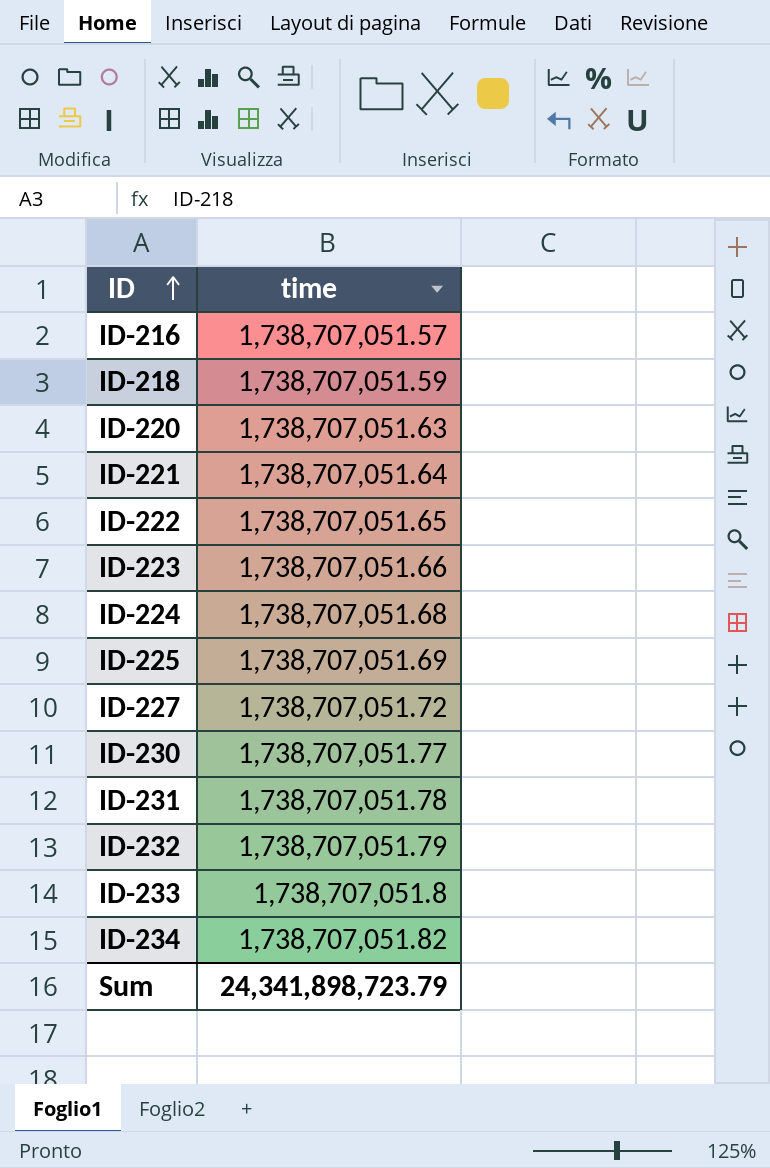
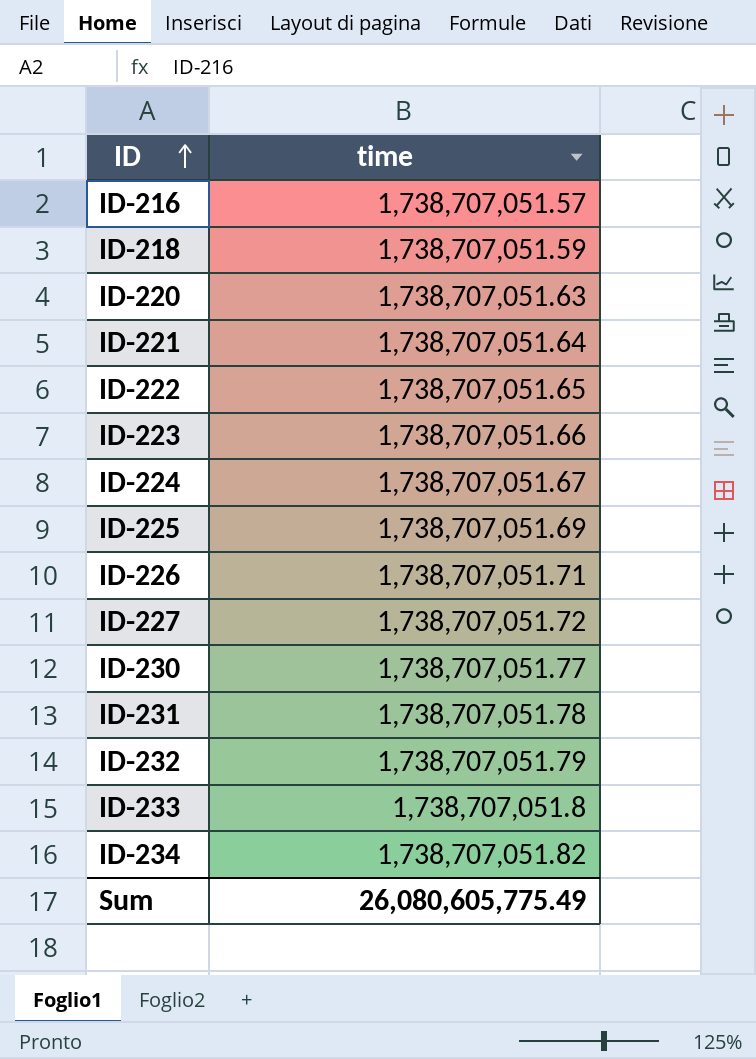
ID-224 | time: 1,738,707,051.68 -> 1,738,707,051.67
row ID-226: none -> 1,738,707,051.71
Sum | time: 24,341,898,723.79 -> 26,080,605,775.49

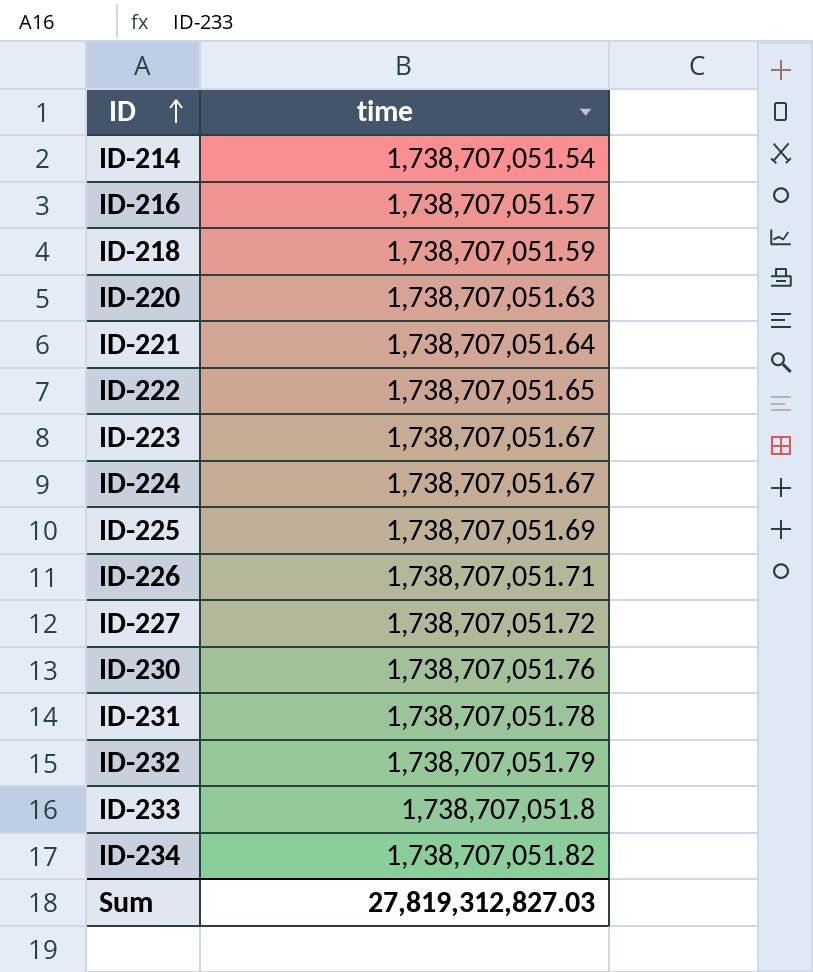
row ID-214: none -> 1,738,707,051.54
ID-223 | time: 1,738,707,051.66 -> 1,738,707,051.67
ID-230 | time: 1,738,707,051.77 -> 1,738,707,051.76
Sum | time: 26,080,605,775.49 -> 27,819,312,827.03

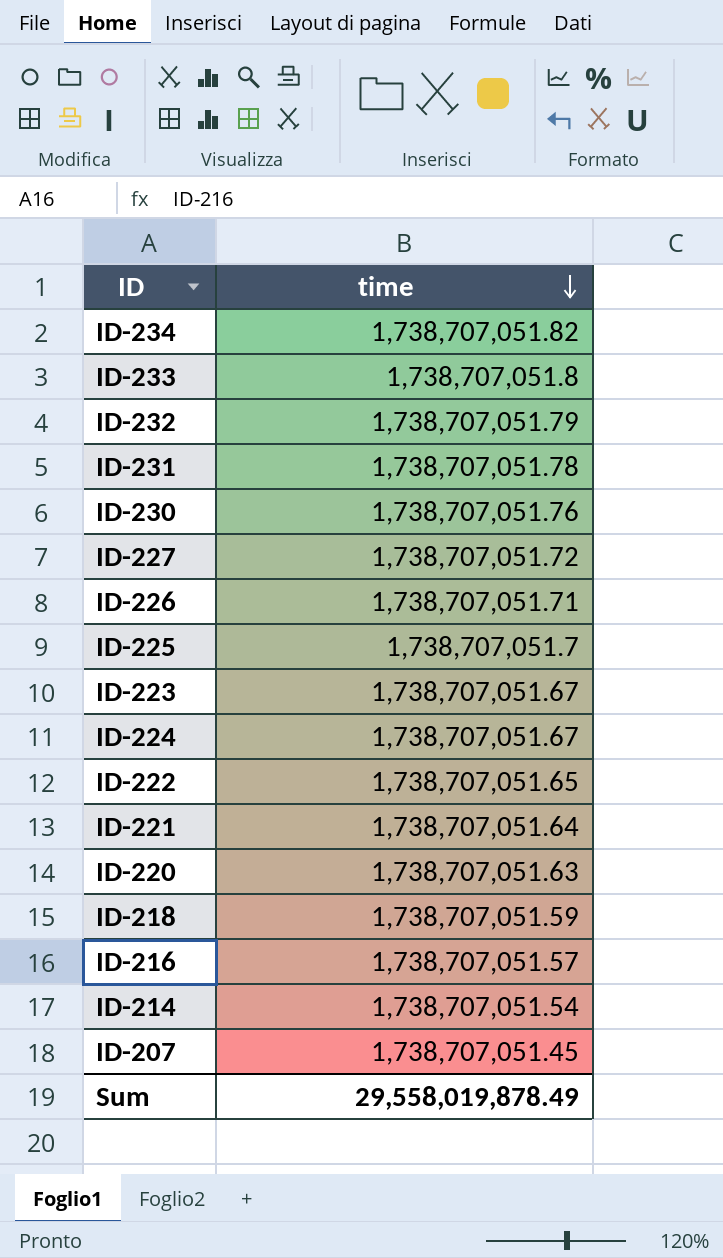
row order: ID ascending -> time descending
ID-225 | time: 1,738,707,051.69 -> 1,738,707,051.7
row ID-207: none -> 1,738,707,051.45
Sum | time: 27,819,312,827.03 -> 29,558,019,878.49

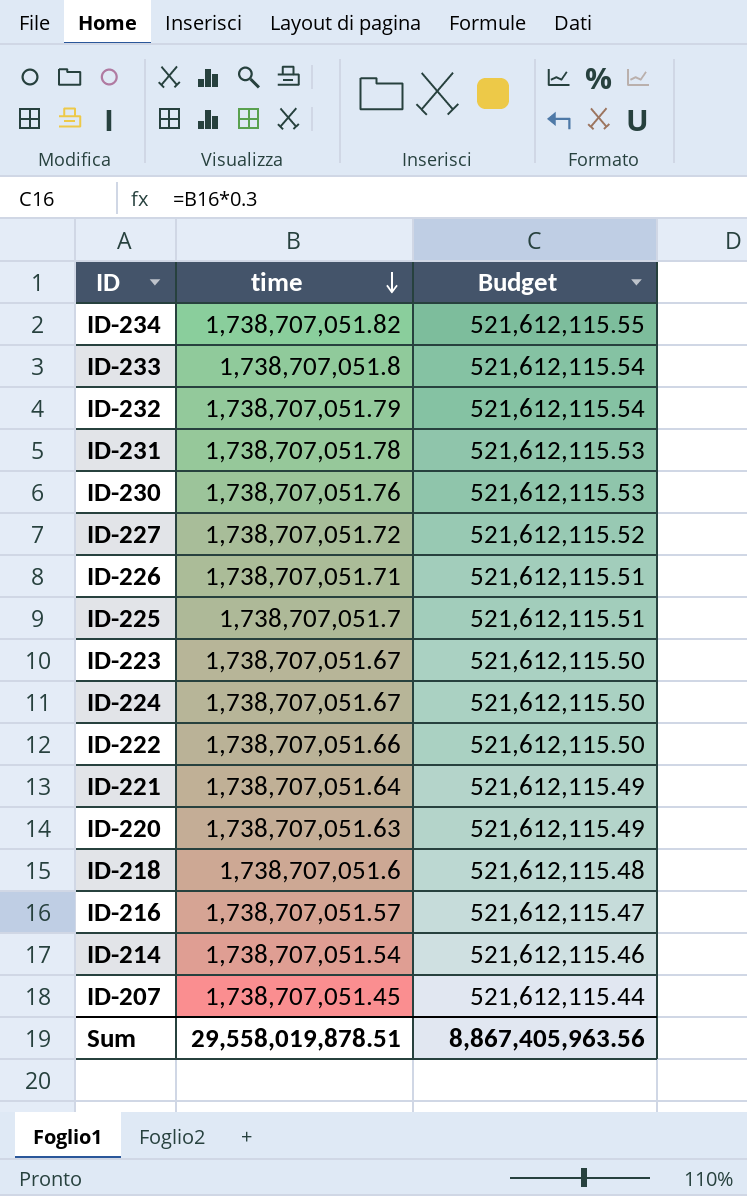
column Budget | formula: none -> [time] * 0.3
ID-222 | time: 1,738,707,051.65 -> 1,738,707,051.66
ID-218 | time: 1,738,707,051.59 -> 1,738,707,051.6
Sum | time: 29,558,019,878.49 -> 29,558,019,878.51

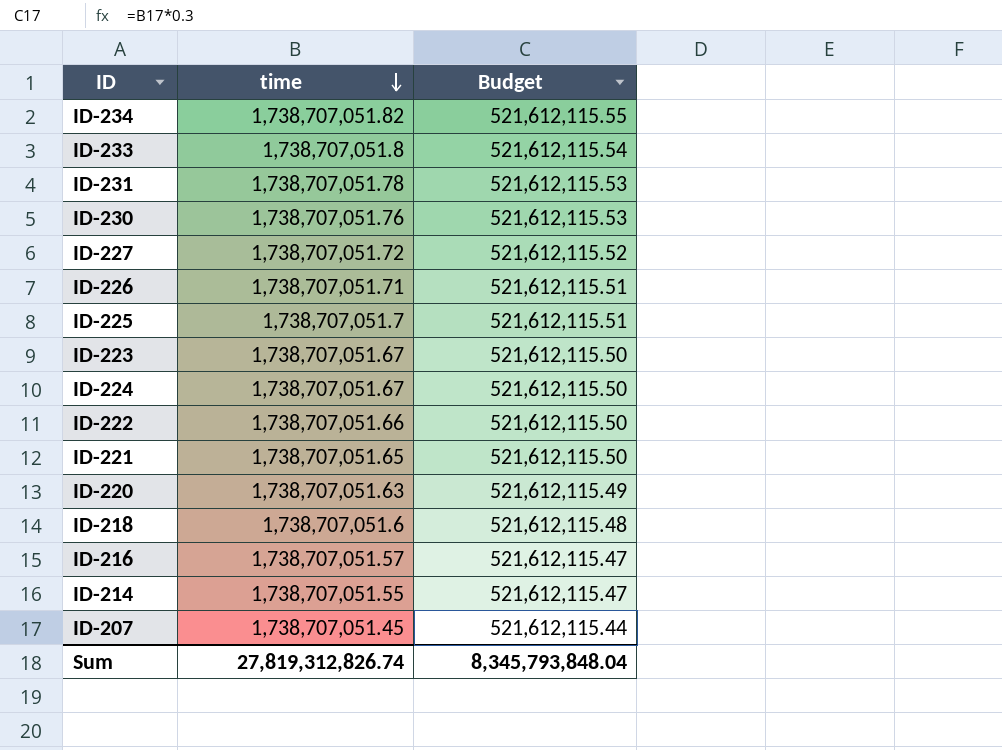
row ID-232: 1,738,707,051.79 | 521,612,115.54 -> none
ID-221 | time: 1,738,707,051.64 -> 1,738,707,051.65
ID-221 | Budget: 521,612,115.49 -> 521,612,115.50
ID-214 | time: 1,738,707,051.54 -> 1,738,707,051.55
ID-214 | Budget: 521,612,115.46 -> 521,612,115.47
Sum | time: 29,558,019,878.51 -> 27,819,312,826.74
Sum | Budget: 8,867,405,963.56 -> 8,345,793,848.04

